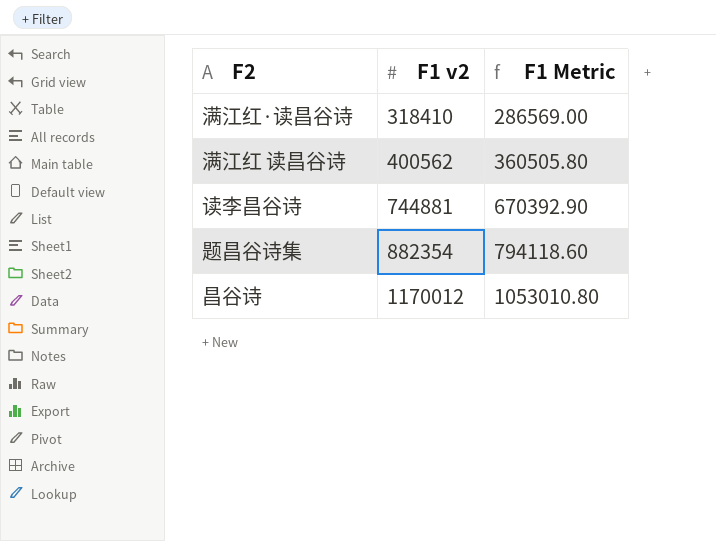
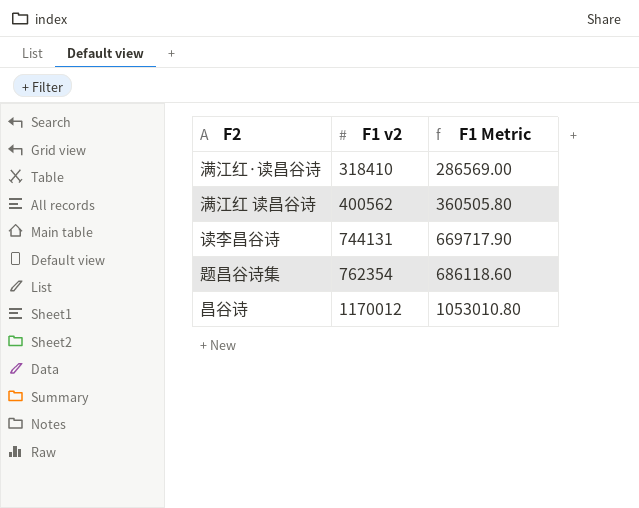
读李昌谷诗 | F1 v2: 744881 -> 744131
读李昌谷诗 | F1 Metric: 670392.90 -> 669717.90
题昌谷诗集 | F1 v2: 882354 -> 762354
题昌谷诗集 | F1 Metric: 794118.60 -> 686118.60

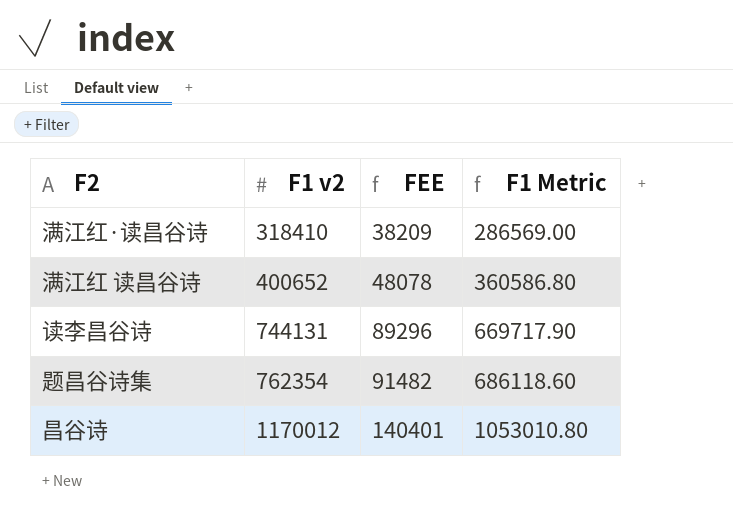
column FEE | formula: none -> [F1 v2] * 0.12
满江红 读昌谷诗 | F1 v2: 400562 -> 400652
满江红 读昌谷诗 | F1 Metric: 360505.80 -> 360586.80

